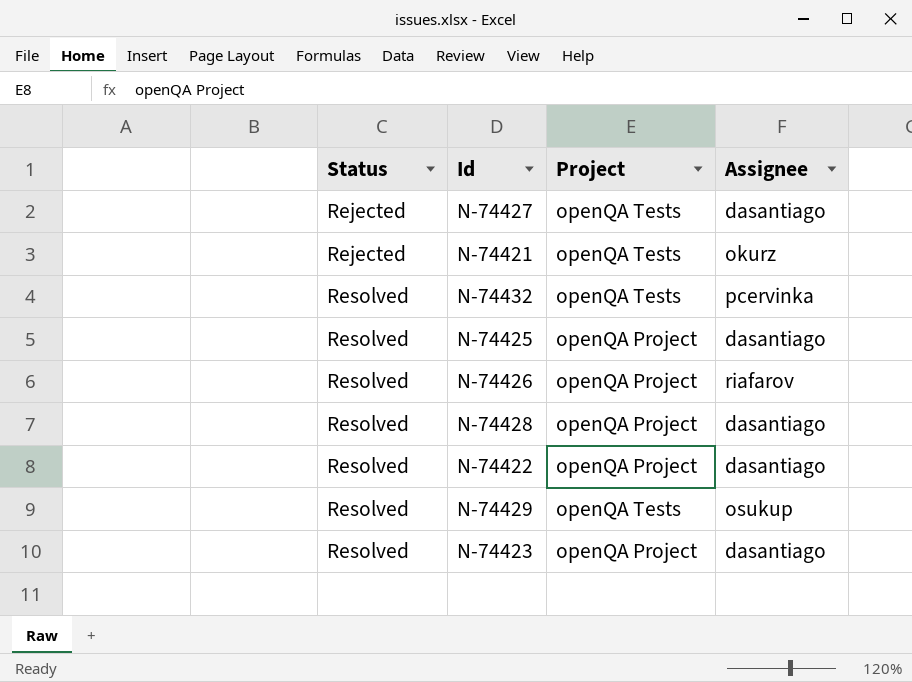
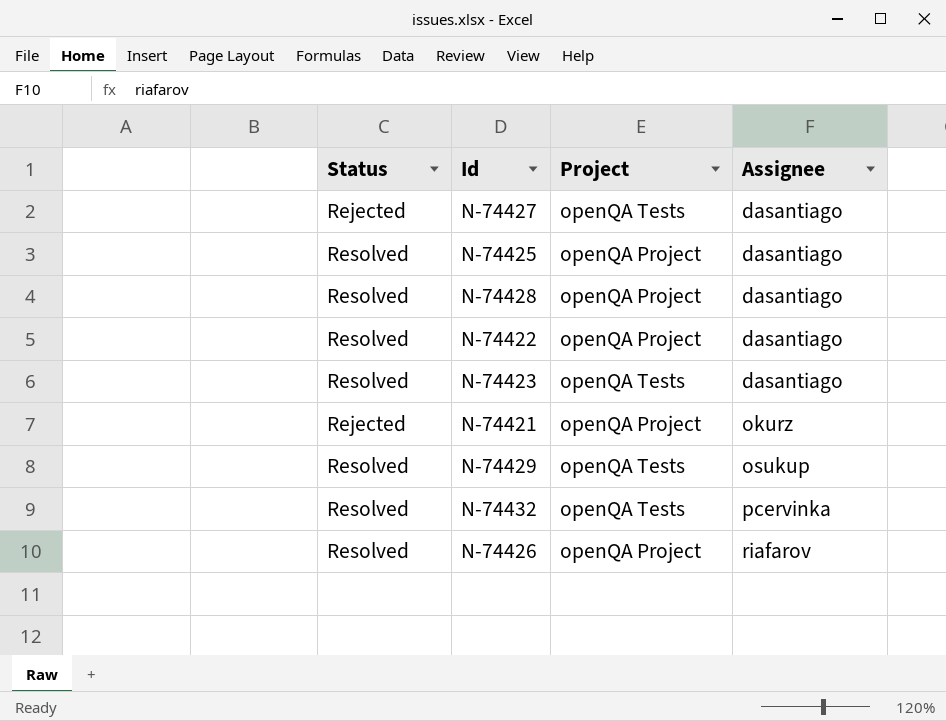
row order: Status ascending -> Assignee ascending
N-74423 | Project: openQA Project -> openQA Tests
N-74421 | Project: openQA Tests -> openQA Project

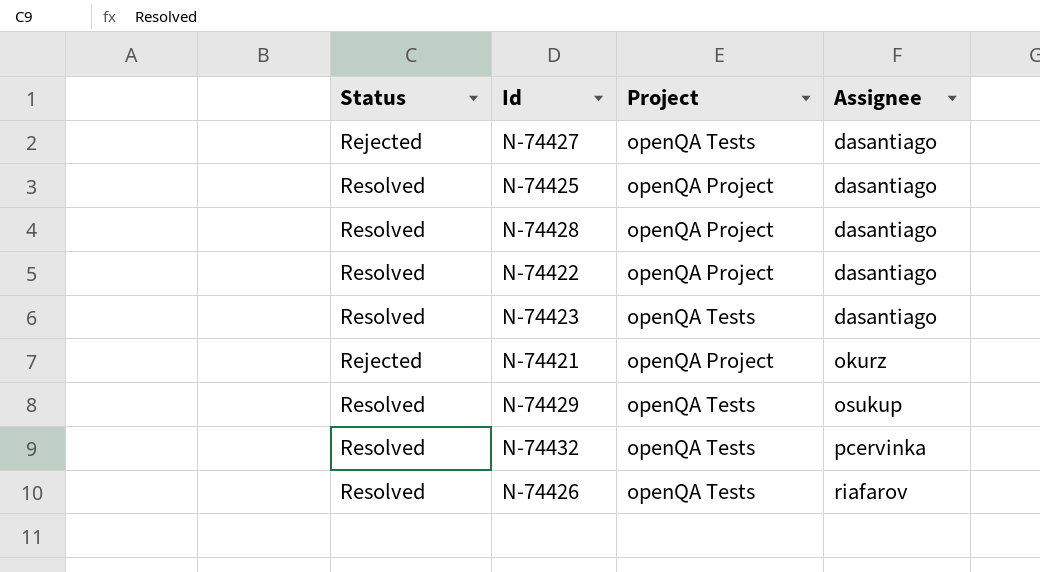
N-74426 | Project: openQA Project -> openQA Tests

